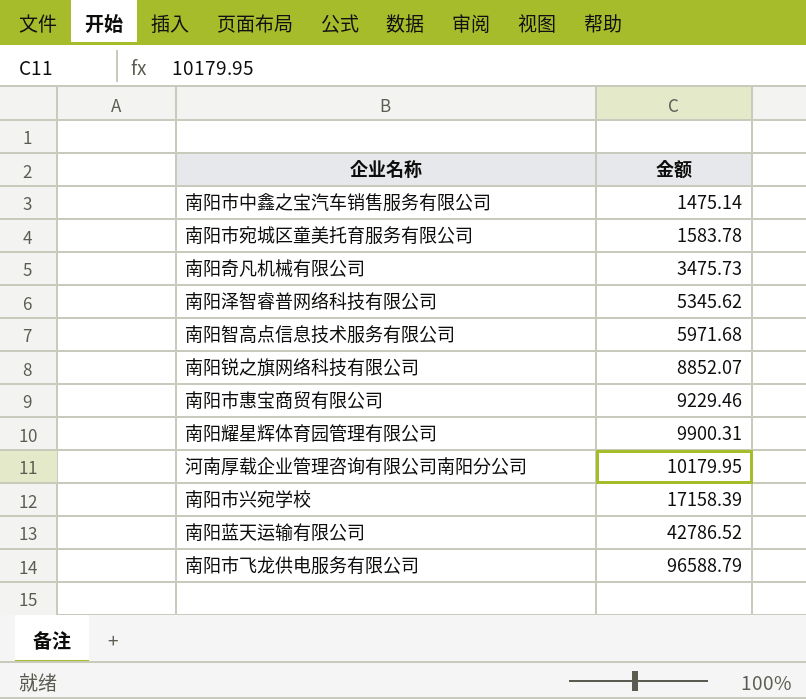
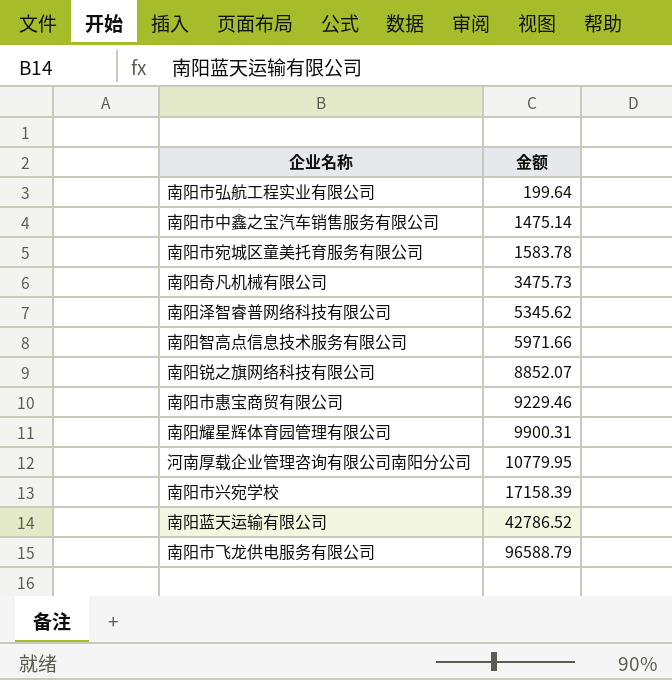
row 南阳市弘航工程实业有限公司: none -> 199.64
南阳智高点信息技术服务有限公司 | 金额: 5971.68 -> 5971.66
河南厚载企业管理咨询有限公司南阳分公司 | 金额: 10179.95 -> 10779.95

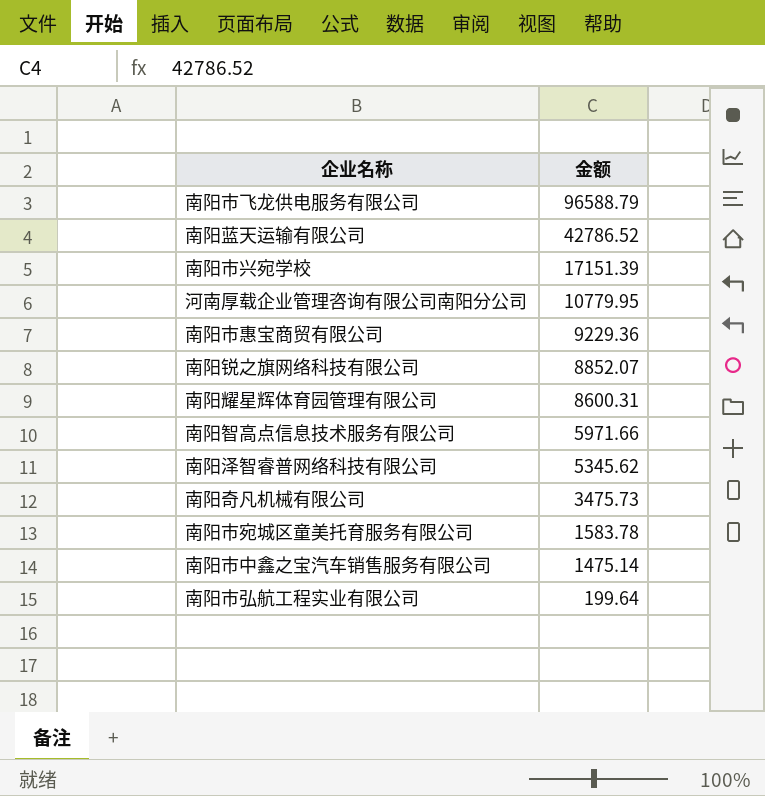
row order: 金额 ascending -> 金额 descending
南阳市兴宛学校 | 金额: 17158.39 -> 17151.39
南阳市惠宝商贸有限公司 | 金额: 9229.46 -> 9229.36
南阳耀星辉体育园管理有限公司 | 金额: 9900.31 -> 8600.31

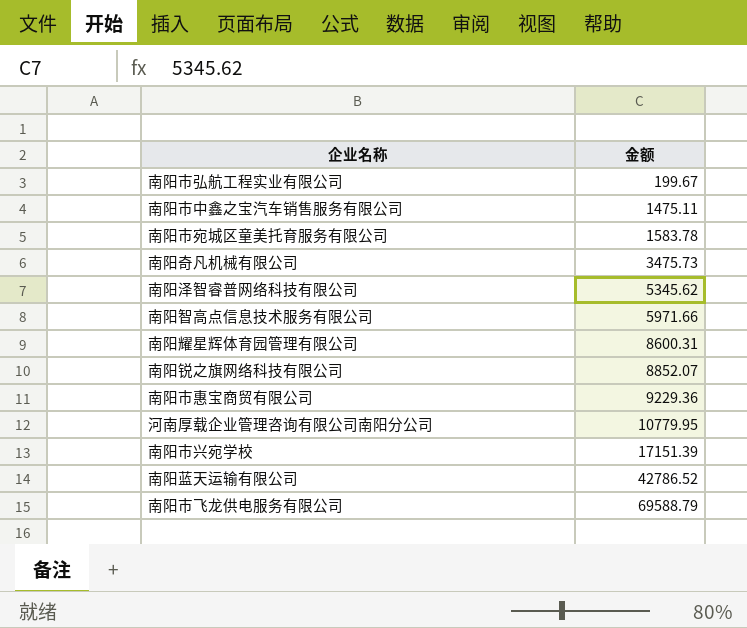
row order: 金额 descending -> 金额 ascending
南阳市弘航工程实业有限公司 | 金额: 199.64 -> 199.67
南阳市中鑫之宝汽车销售服务有限公司 | 金额: 1475.14 -> 1475.11
南阳市飞龙供电服务有限公司 | 金额: 96588.79 -> 69588.79

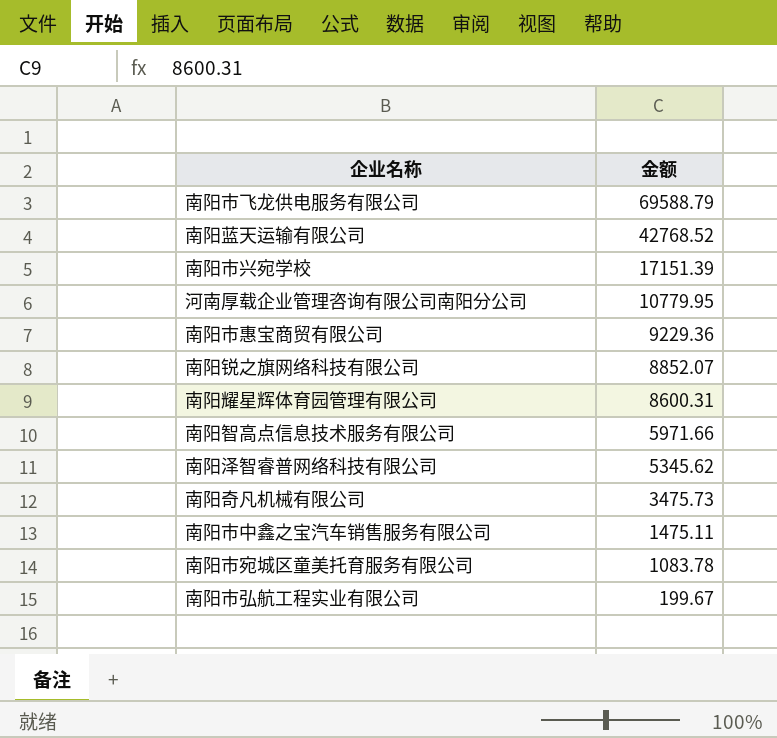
row order: 金额 ascending -> 金额 descending
南阳蓝天运输有限公司 | 金额: 42786.52 -> 42768.52
南阳市宛城区童美托育服务有限公司 | 金额: 1583.78 -> 1083.78

